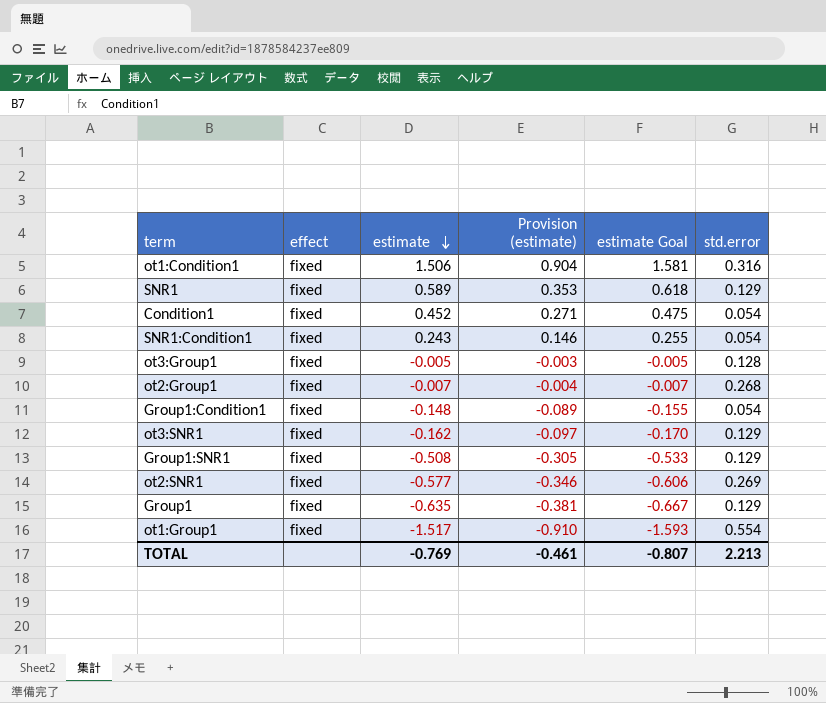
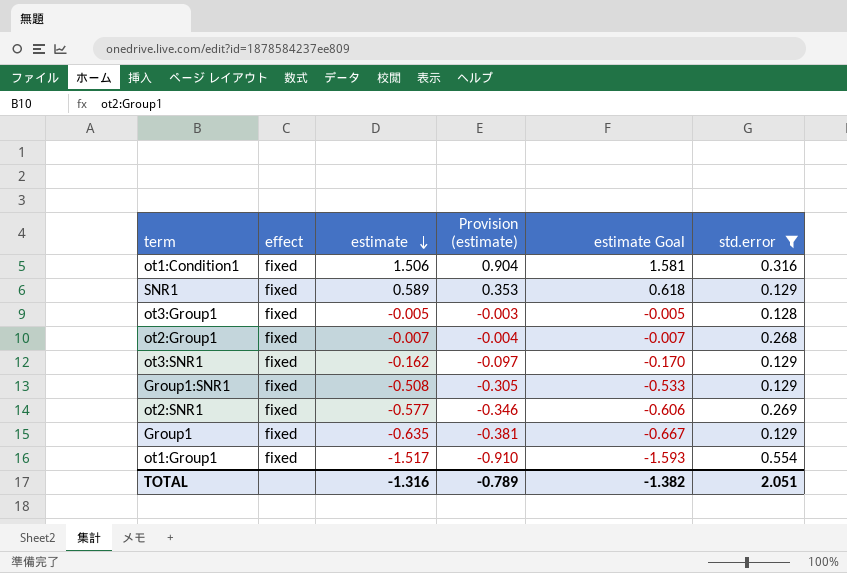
filter: none -> std.error != 0.054
TOTAL | estimate: -0.769 -> -1.316
TOTAL | Provision (estimate): -0.461 -> -0.789
TOTAL | estimate Goal: -0.807 -> -1.382
TOTAL | std.error: 2.213 -> 2.051

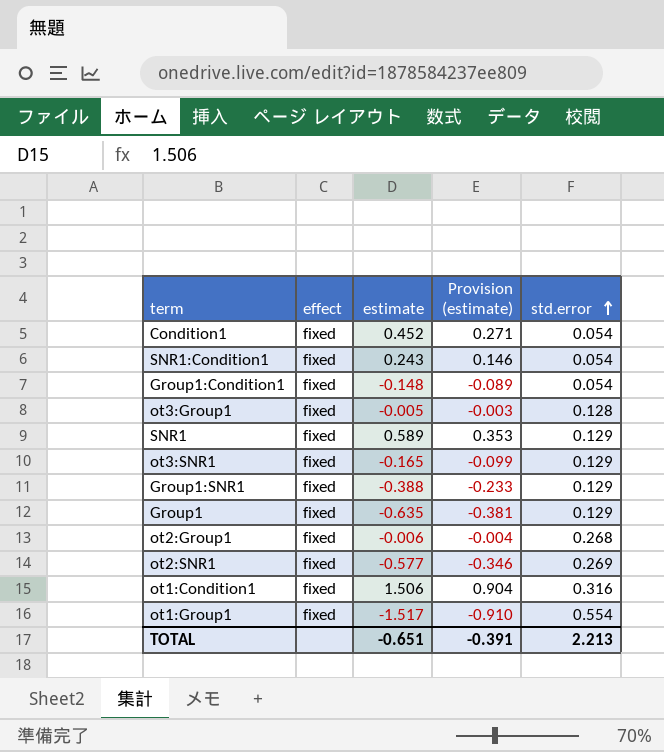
filter: std.error != 0.054 -> none
row order: estimate descending -> std.error ascending
column estimate Goal | formula: [estimate] * 1.05 -> none
ot3:SNR1 | estimate: -0.162 -> -0.165
ot3:SNR1 | Provision (estimate): -0.097 -> -0.099
Group1:SNR1 | estimate: -0.508 -> -0.388
Group1:SNR1 | Provision (estimate): -0.305 -> -0.233
ot2:Group1 | estimate: -0.007 -> -0.006
TOTAL | estimate: -1.316 -> -0.651
TOTAL | Provision (estimate): -0.789 -> -0.391
TOTAL | std.error: 2.051 -> 2.213

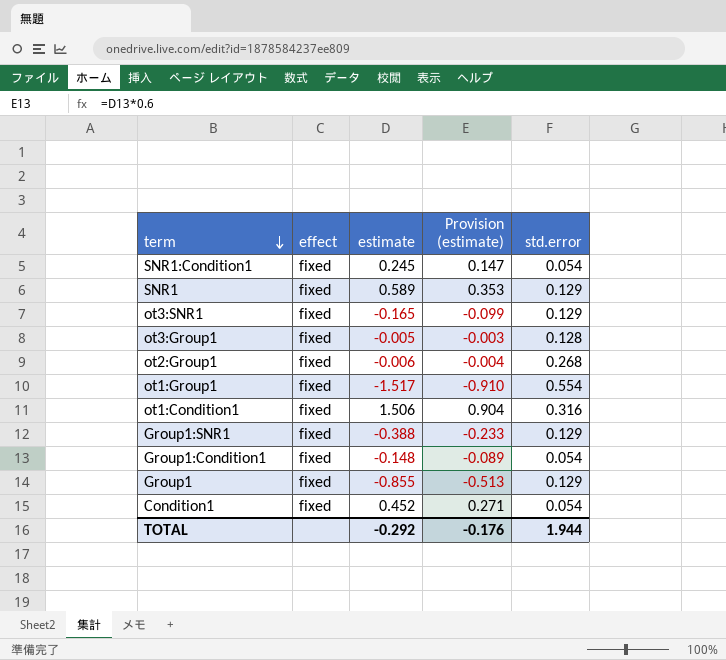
row order: std.error ascending -> term descending
row ot2:SNR1: fixed | -0.577 | -0.346 | 0.269 -> none
SNR1:Condition1 | estimate: 0.243 -> 0.245
SNR1:Condition1 | Provision (estimate): 0.146 -> 0.147
Group1 | estimate: -0.635 -> -0.855
Group1 | Provision (estimate): -0.381 -> -0.513
TOTAL | estimate: -0.651 -> -0.292
TOTAL | Provision (estimate): -0.391 -> -0.176
TOTAL | std.error: 2.213 -> 1.944

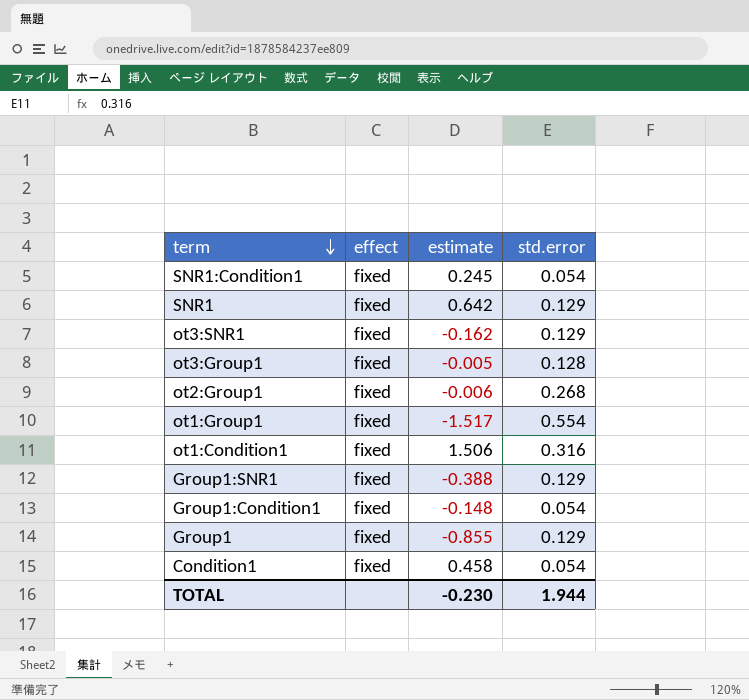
column Provision (estimate) | formula: [estimate] * 0.6 -> none
SNR1 | estimate: 0.589 -> 0.642
ot3:SNR1 | estimate: -0.165 -> -0.162
Condition1 | estimate: 0.452 -> 0.458
TOTAL | estimate: -0.292 -> -0.230

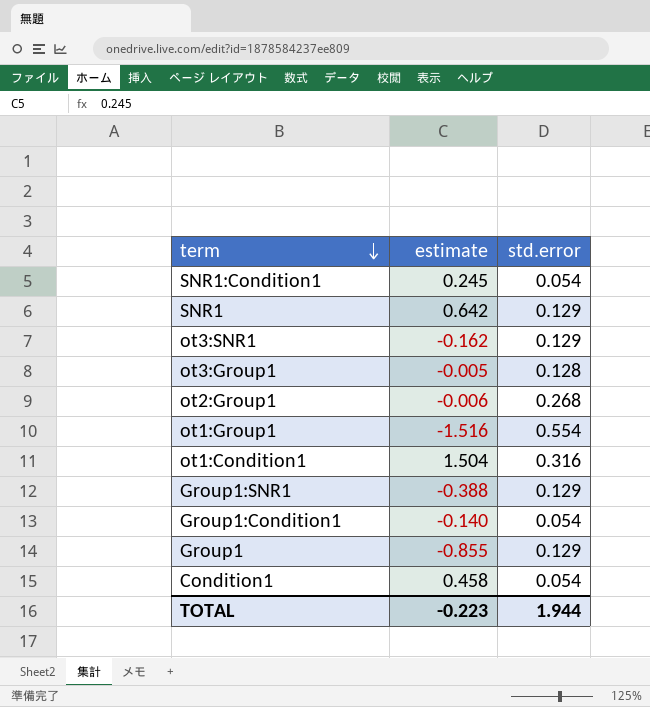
column effect | position: 2 -> none
ot1:Group1 | estimate: -1.517 -> -1.516
ot1:Condition1 | estimate: 1.506 -> 1.504
Group1:Condition1 | estimate: -0.148 -> -0.140
TOTAL | estimate: -0.230 -> -0.223

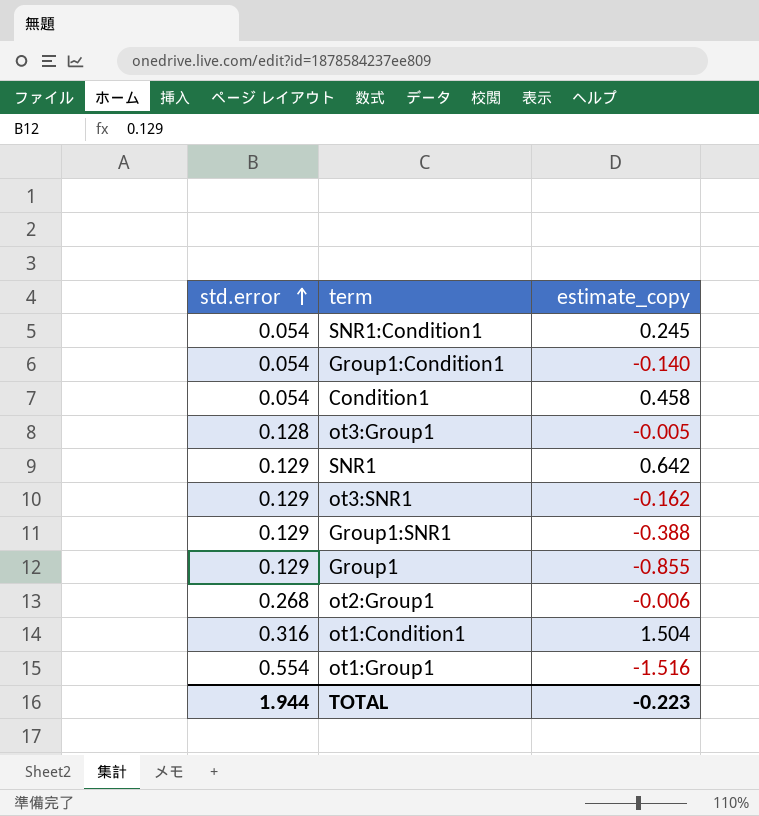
row order: term descending -> std.error ascending
column std.error | position: 3 -> 1
column name: estimate -> estimate_copy

